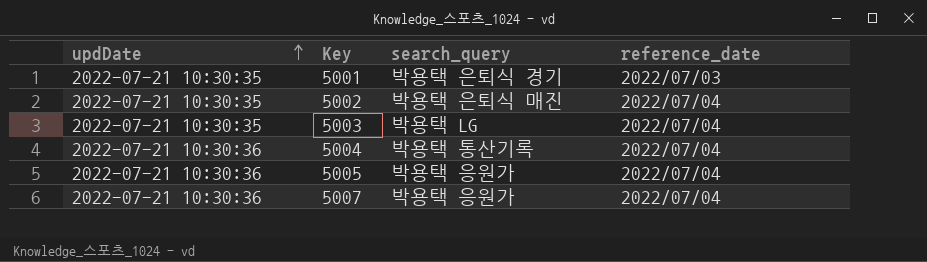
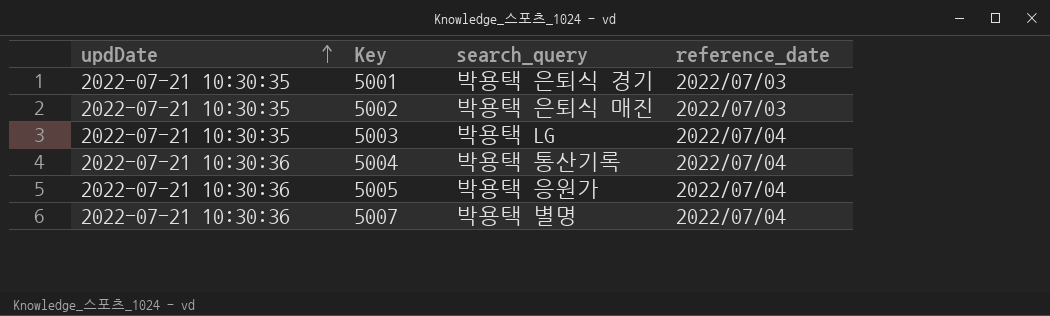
5002 | reference_date: 2022/07/04 -> 2022/07/03
5007 | search_query: 박용택 응원가 -> 박용택 별명

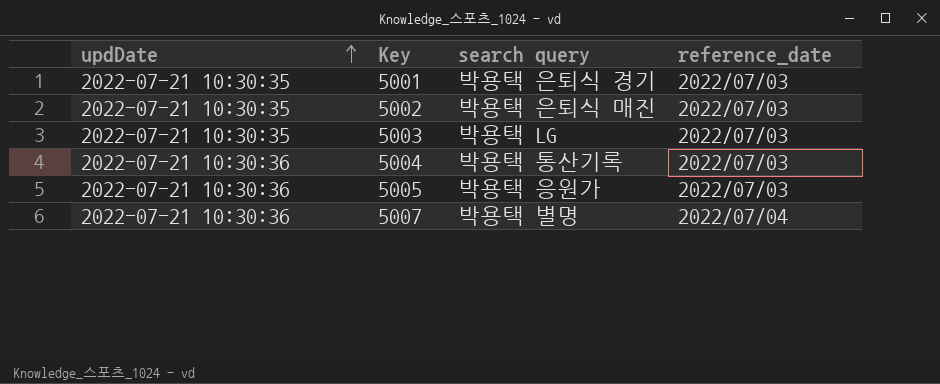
column name: search_query -> search query
5003 | reference_date: 2022/07/04 -> 2022/07/03
5004 | reference_date: 2022/07/04 -> 2022/07/03
5005 | reference_date: 2022/07/04 -> 2022/07/03

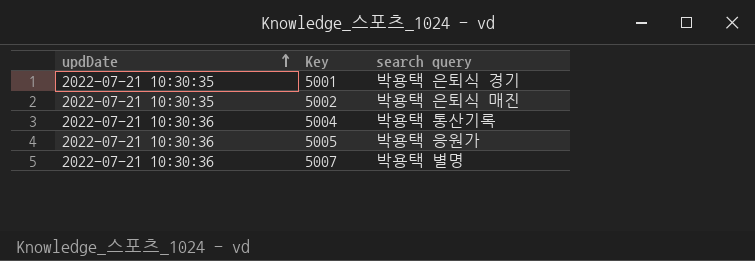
column reference_date | position: 4 -> none
row 5003: 2022-07-21 10:30:35 | 박용택 LG | 2022/07/03 -> none

